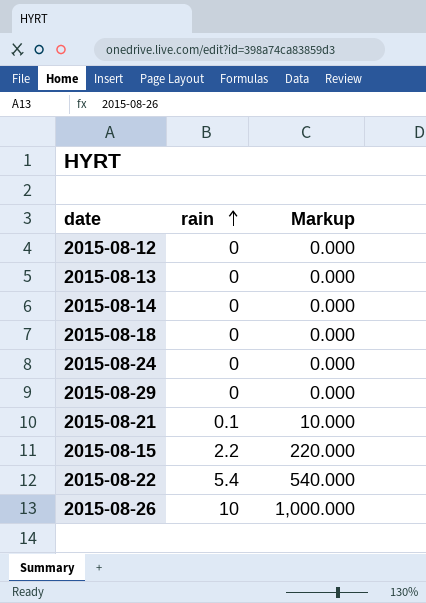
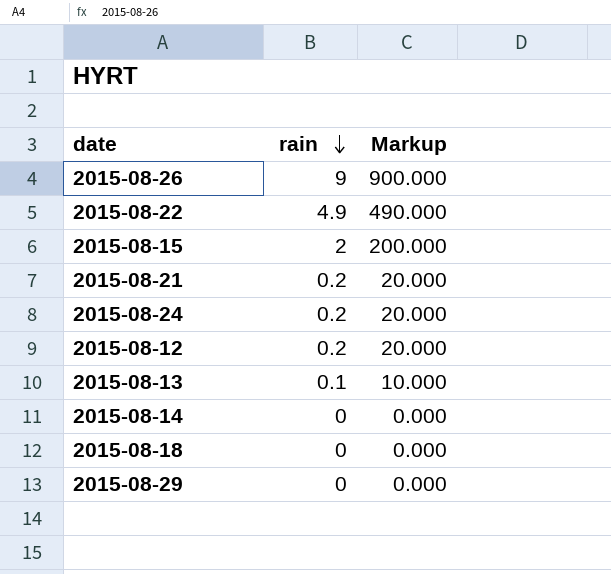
row order: rain ascending -> rain descending
2015-08-26 | rain: 10 -> 9
2015-08-26 | Markup: 1,000.000 -> 900.000
2015-08-22 | rain: 5.4 -> 4.9
2015-08-22 | Markup: 540.000 -> 490.000
2015-08-15 | rain: 2.2 -> 2
2015-08-15 | Markup: 220.000 -> 200.000
2015-08-21 | rain: 0.1 -> 0.2
2015-08-21 | Markup: 10.000 -> 20.000
2015-08-24 | rain: 0 -> 0.2
2015-08-24 | Markup: 0.000 -> 20.000
2015-08-12 | rain: 0 -> 0.2
2015-08-12 | Markup: 0.000 -> 20.000
2015-08-13 | rain: 0 -> 0.1
2015-08-13 | Markup: 0.000 -> 10.000

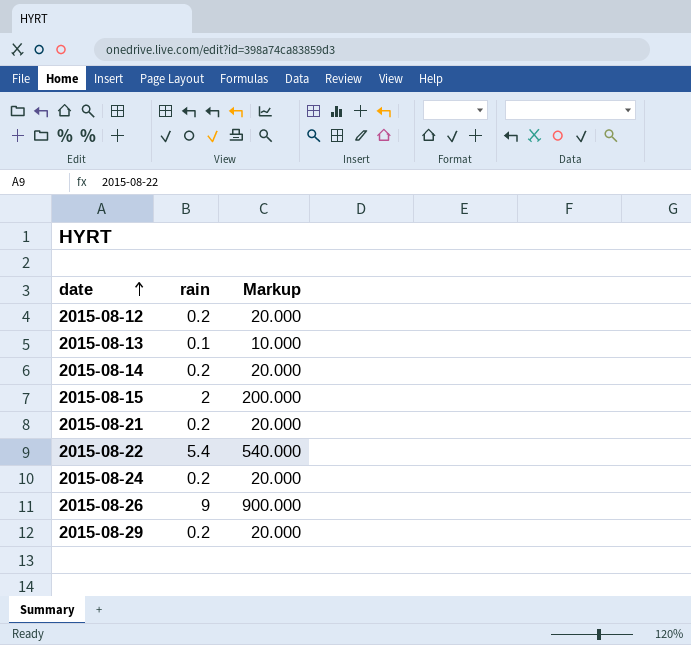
row order: rain descending -> date ascending
row 2015-08-18: 0 | 0.000 -> none
2015-08-14 | rain: 0 -> 0.2
2015-08-14 | Markup: 0.000 -> 20.000
2015-08-22 | rain: 4.9 -> 5.4
2015-08-22 | Markup: 490.000 -> 540.000
2015-08-29 | rain: 0 -> 0.2
2015-08-29 | Markup: 0.000 -> 20.000

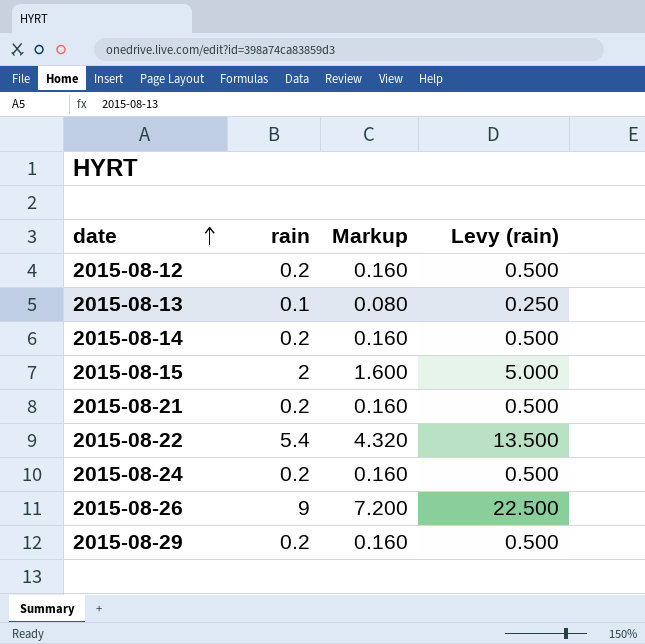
column Markup | formula: [rain] * 100 -> [rain] * 0.8
column Levy (rain) | formula: none -> [rain] * 2.5

